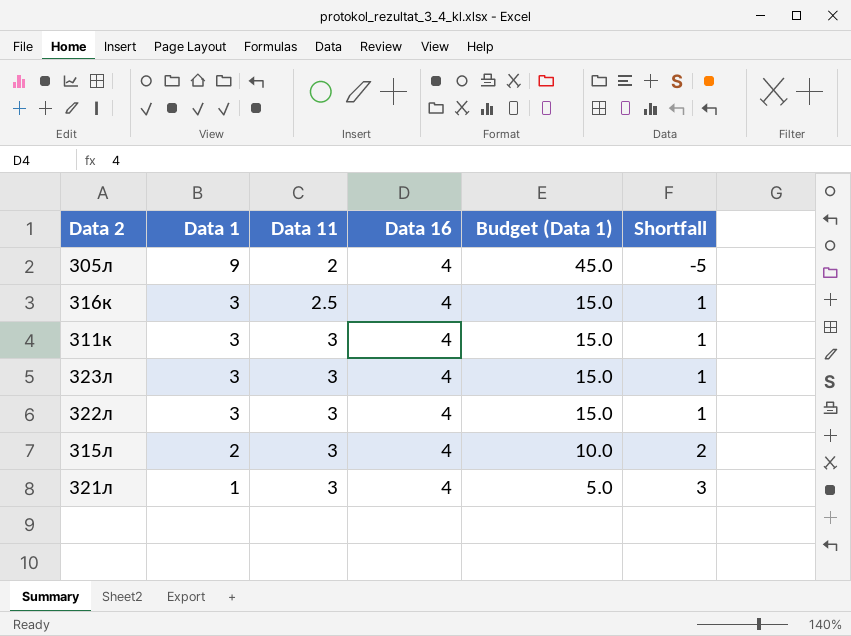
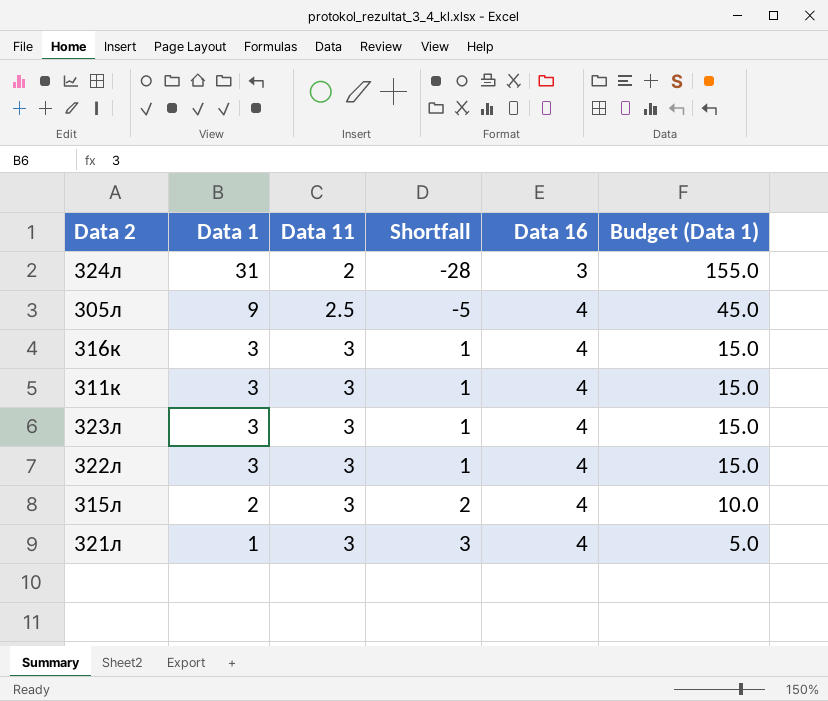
column Shortfall | position: 6 -> 4
row 324л: none -> 31 | 2 | -28 | 3 | 155.0
305л | Data 11: 2 -> 2.5
316к | Data 11: 2.5 -> 3

